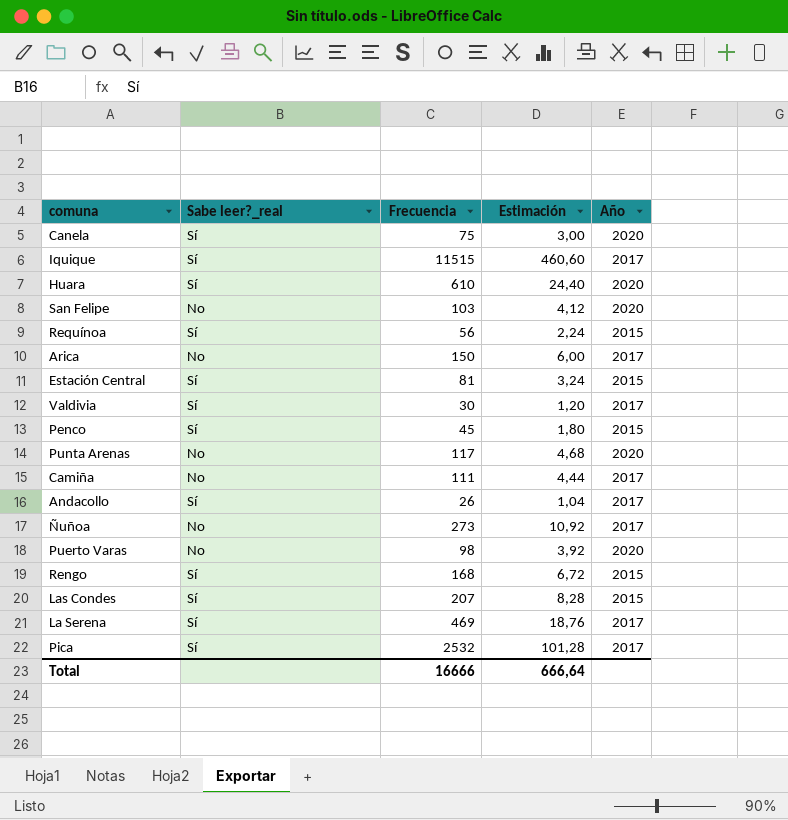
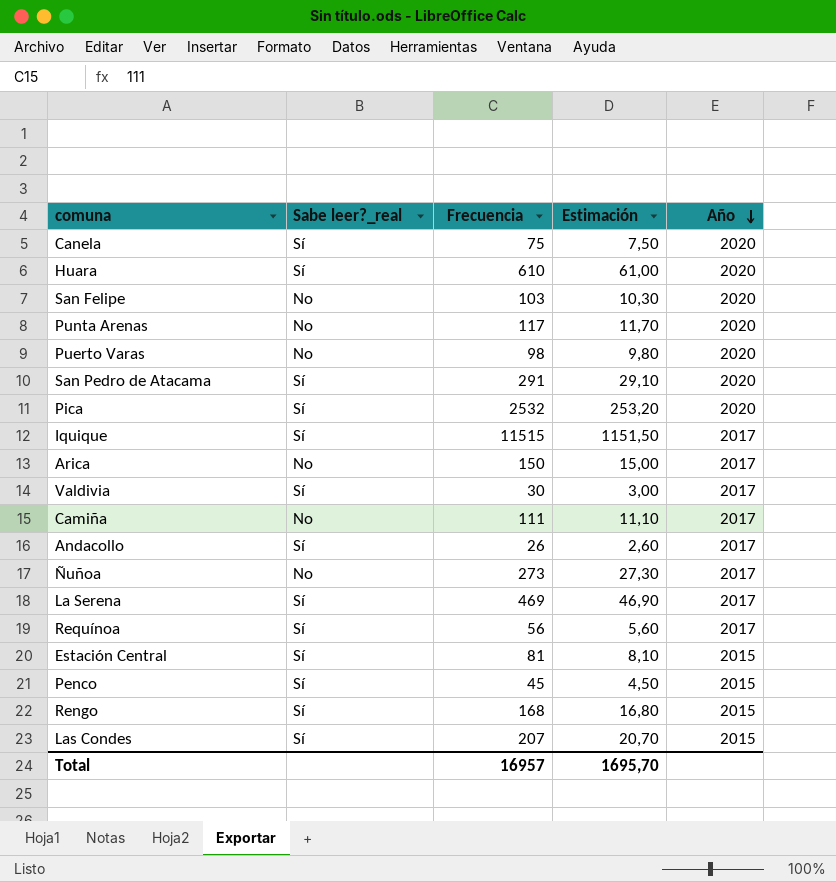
row order: none -> Año descending
column Estimación | formula: [Frecuencia] * 0,04 -> [Frecuencia] * 0,1
row San Pedro de Atacama: none -> Sí | 291 | 29,10 | 2020
Pica | Año: 2017 -> 2020
Requínoa | Año: 2015 -> 2017
Total | Frecuencia: 16666 -> 16957
Total | Estimación: 666,64 -> 1695,70

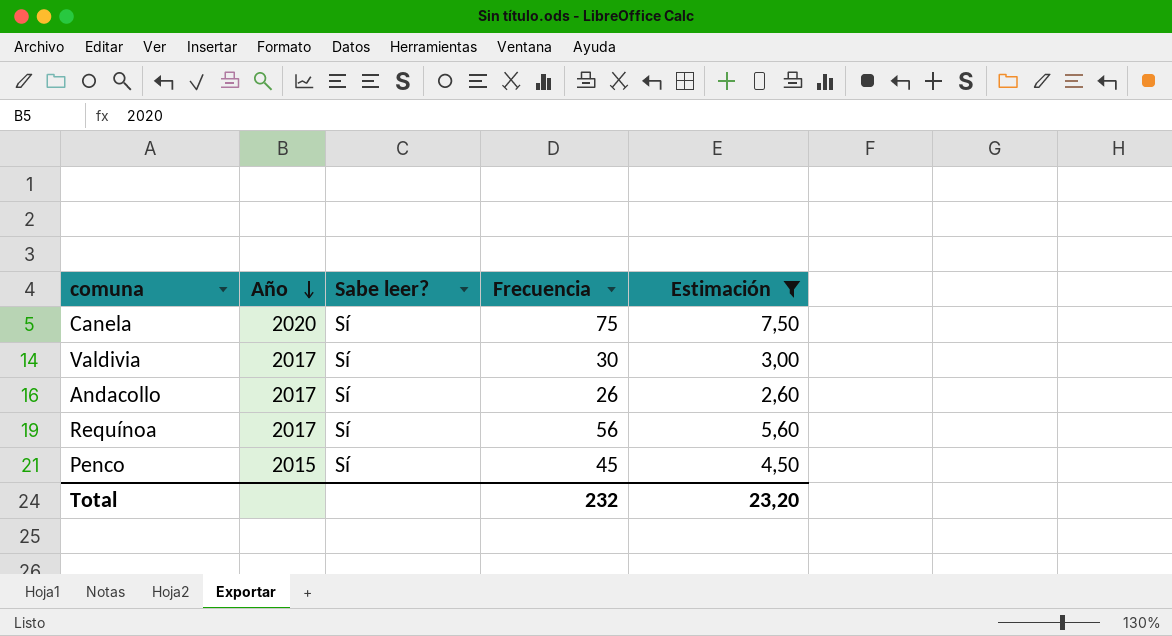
filter: none -> Estimación <= 7,50
column Año | position: 5 -> 2
column name: Sabe leer?_real -> Sabe leer?
Total | Frecuencia: 16957 -> 232
Total | Estimación: 1695,70 -> 23,20

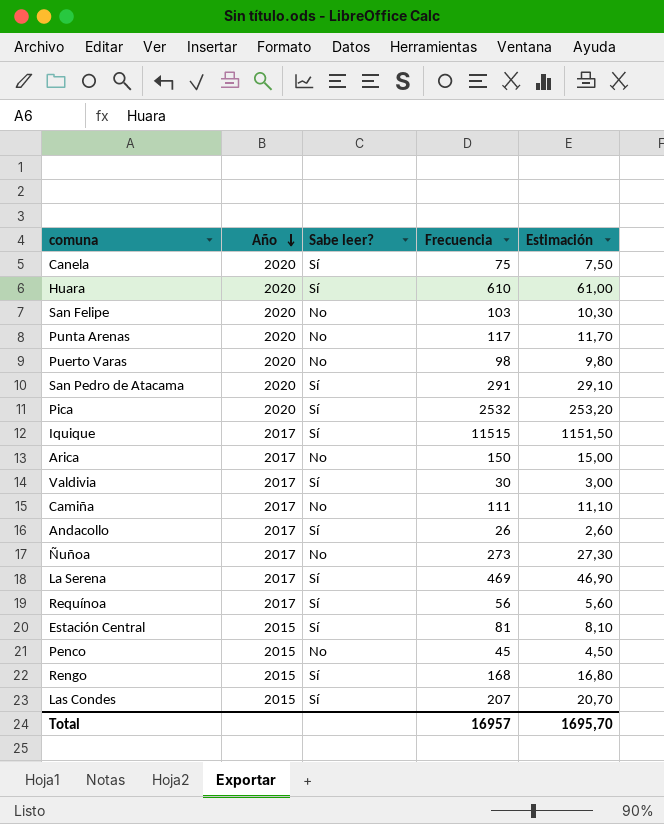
filter: Estimación <= 7,50 -> none
Penco | Sabe leer?: Sí -> No
Total | Frecuencia: 232 -> 16957
Total | Estimación: 23,20 -> 1695,70

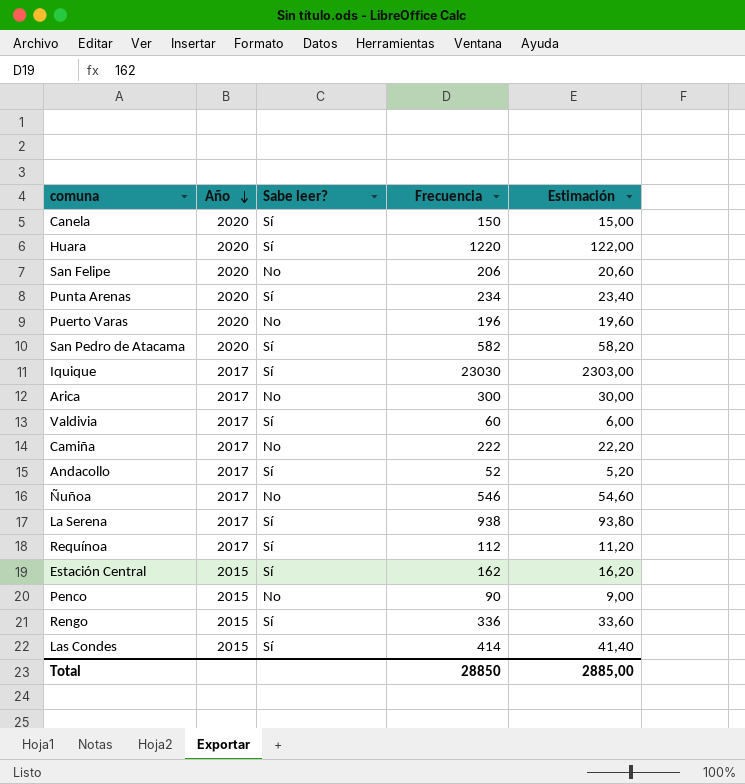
row Pica: 2020 | Sí | 2532 | 253,20 -> none
Canela | Frecuencia: 75 -> 150
Canela | Estimación: 7,50 -> 15,00
Huara | Frecuencia: 610 -> 1220
Huara | Estimación: 61,00 -> 122,00
San Felipe | Frecuencia: 103 -> 206
San Felipe | Estimación: 10,30 -> 20,60
Punta Arenas | Sabe leer?: No -> Sí
Punta Arenas | Frecuencia: 117 -> 234
Punta Arenas | Estimación: 11,70 -> 23,40
Puerto Varas | Frecuencia: 98 -> 196
Puerto Varas | Estimación: 9,80 -> 19,60
San Pedro de Atacama | Frecuencia: 291 -> 582
San Pedro de Atacama | Estimación: 29,10 -> 58,20
Iquique | Frecuencia: 11515 -> 23030
Iquique | Estimación: 1151,50 -> 2303,00
Arica | Frecuencia: 150 -> 300
Arica | Estimación: 15,00 -> 30,00
Valdivia | Frecuencia: 30 -> 60
Valdivia | Estimación: 3,00 -> 6,00
Camiña | Frecuencia: 111 -> 222
Camiña | Estimación: 11,10 -> 22,20
Andacollo | Frecuencia: 26 -> 52
Andacollo | Estimación: 2,60 -> 5,20
Ñuñoa | Frecuencia: 273 -> 546
Ñuñoa | Estimación: 27,30 -> 54,60
La Serena | Frecuencia: 469 -> 938
La Serena | Estimación: 46,90 -> 93,80
Requínoa | Frecuencia: 56 -> 112
Requínoa | Estimación: 5,60 -> 11,20
Estación Central | Frecuencia: 81 -> 162
Estación Central | Estimación: 8,10 -> 16,20
Penco | Frecuencia: 45 -> 90
Penco | Estimación: 4,50 -> 9,00
Rengo | Frecuencia: 168 -> 336
Rengo | Estimación: 16,80 -> 33,60
Las Condes | Frecuencia: 207 -> 414
Las Condes | Estimación: 20,70 -> 41,40
Total | Frecuencia: 16957 -> 28850
Total | Estimación: 1695,70 -> 2885,00

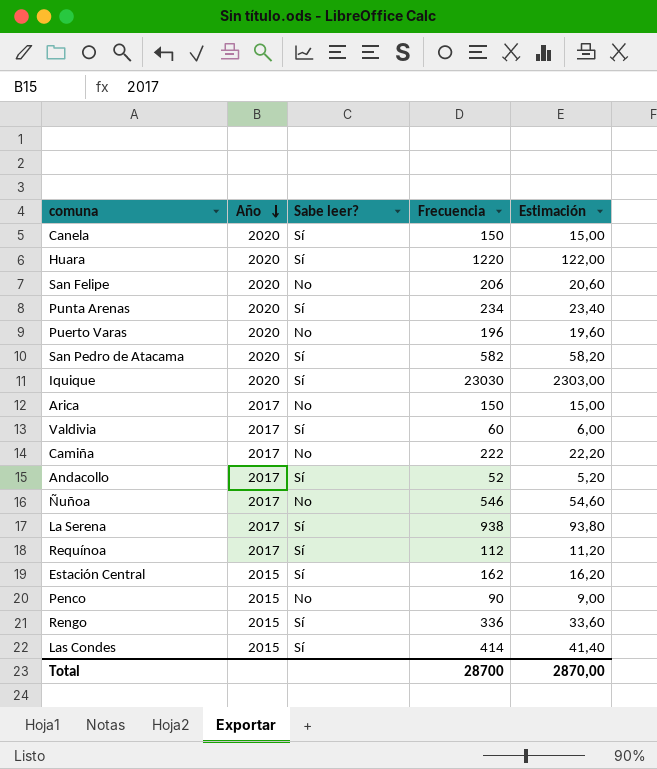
Iquique | Año: 2017 -> 2020
Arica | Frecuencia: 300 -> 150
Arica | Estimación: 30,00 -> 15,00
Total | Frecuencia: 28850 -> 28700
Total | Estimación: 2885,00 -> 2870,00

